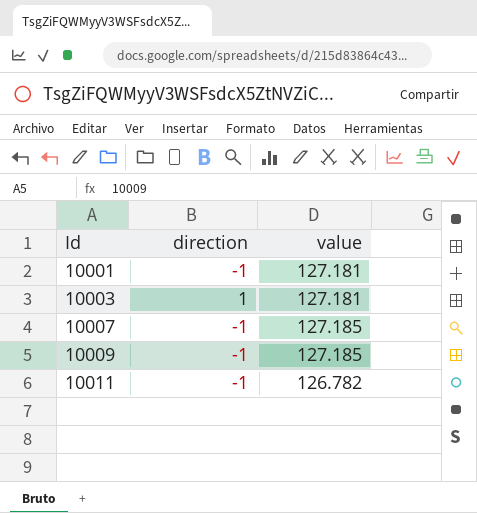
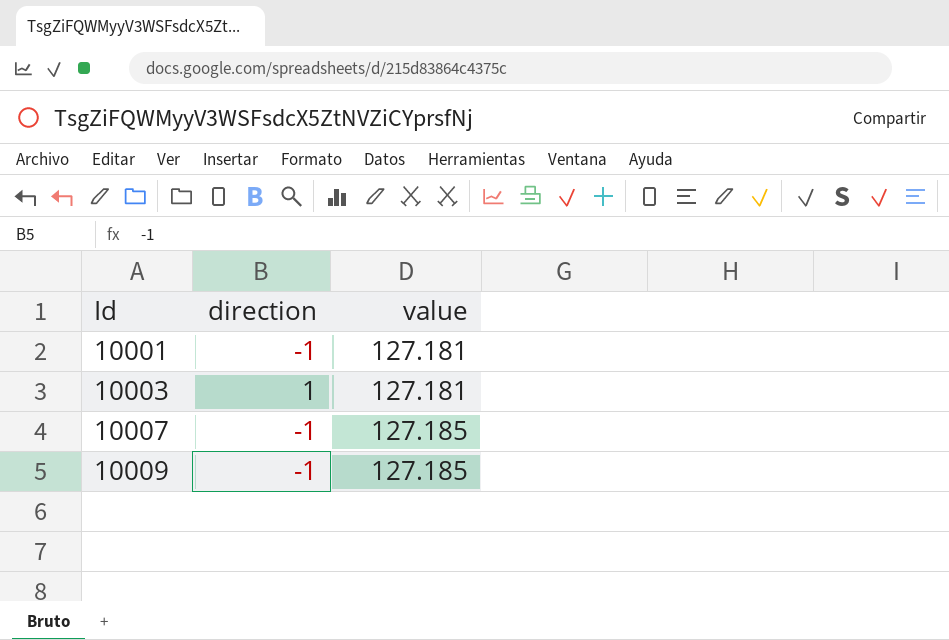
row 10011: -1 | 126.782 -> none

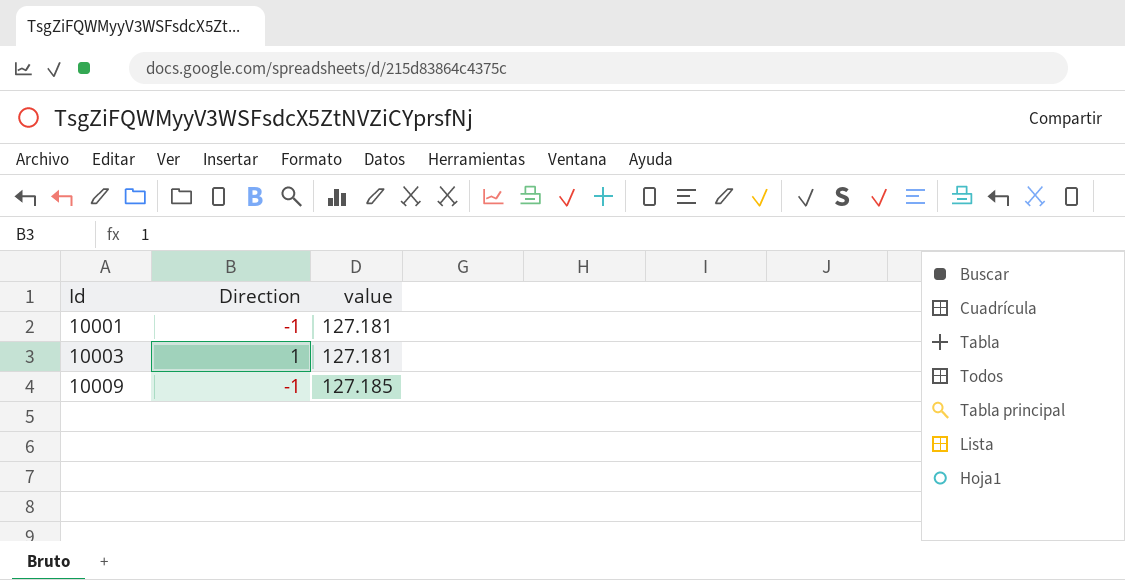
column name: direction -> Direction
row 10007: -1 | 127.185 -> none

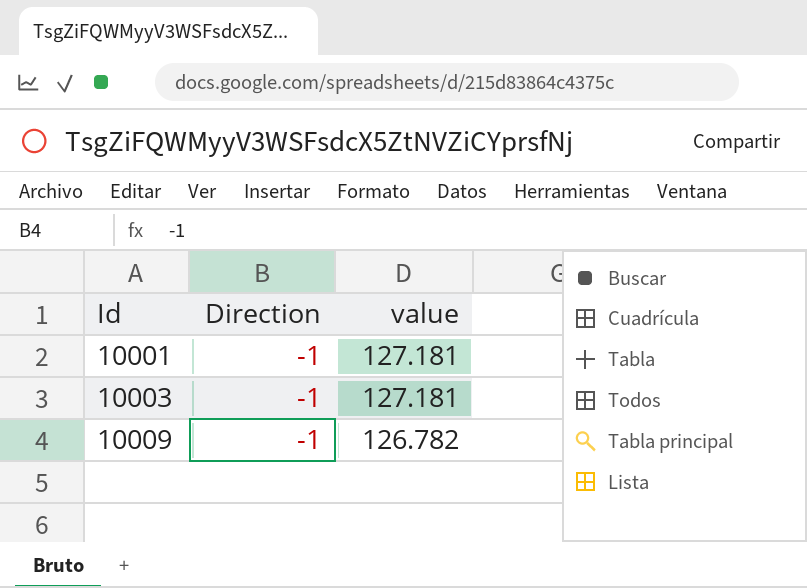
10003 | Direction: 1 -> -1
10009 | value: 127.185 -> 126.782

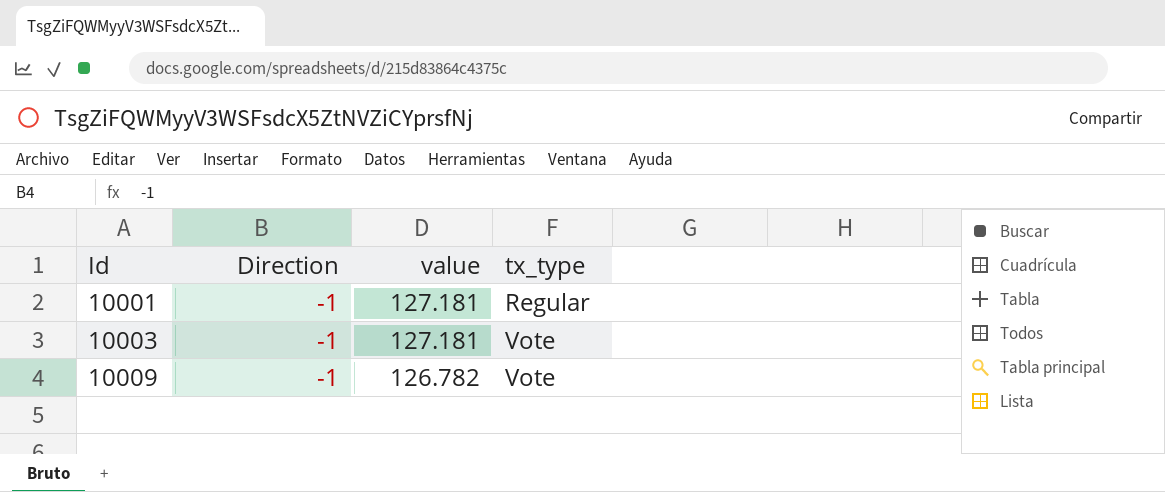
column tx_type | position: none -> 4

